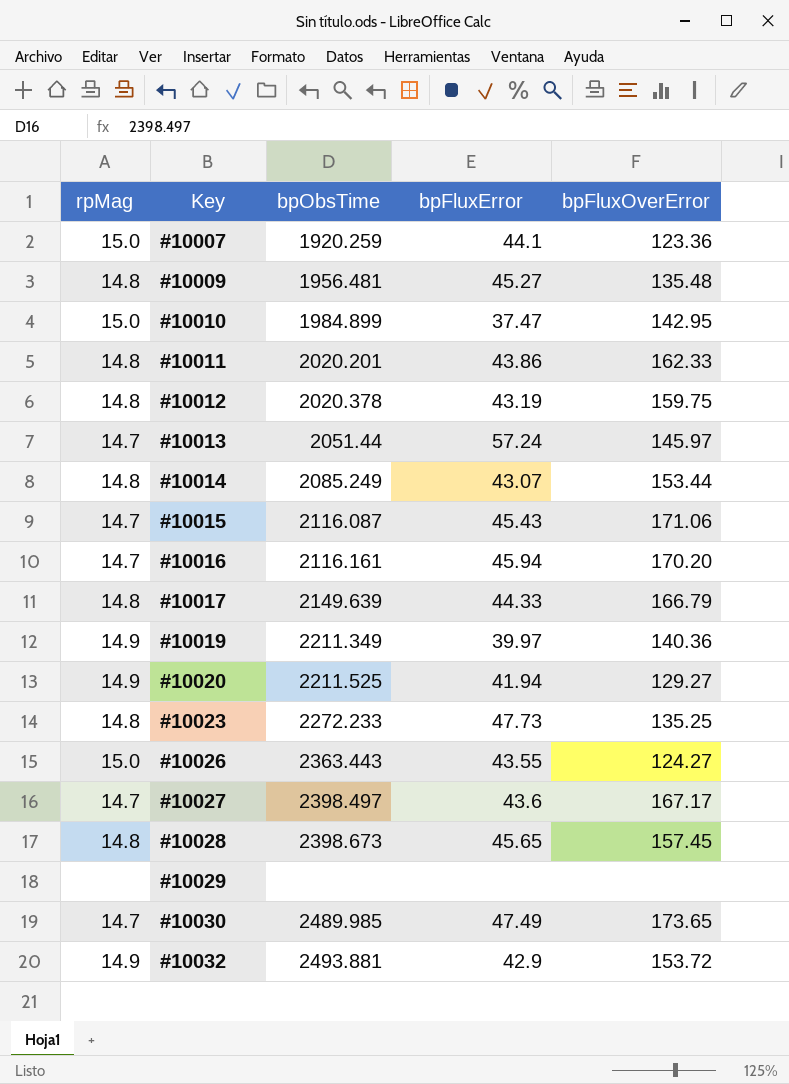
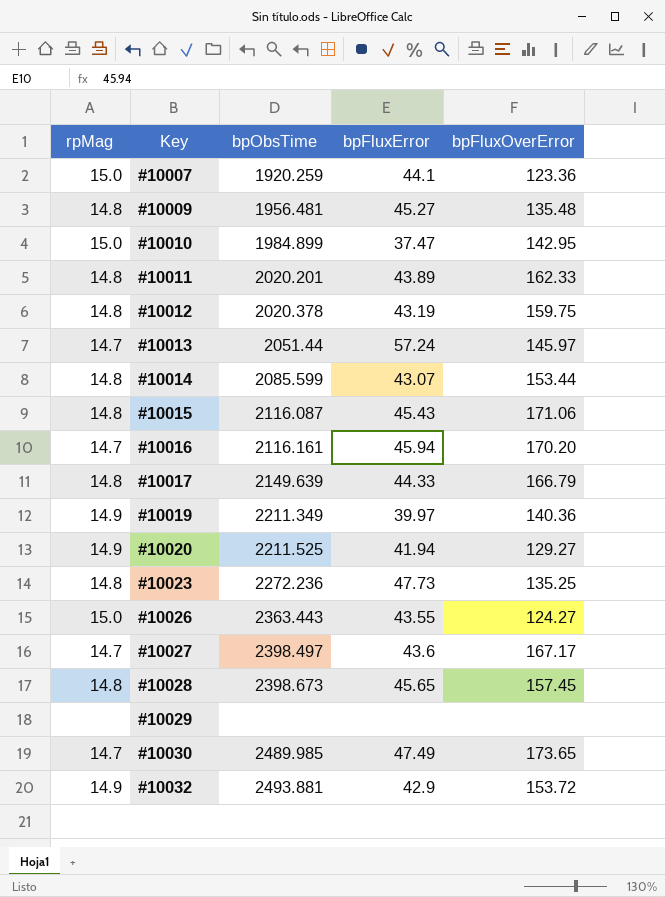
#10011 | bpFluxError: 43.86 -> 43.89
#10014 | bpObsTime: 2085.249 -> 2085.599
#10015 | rpMag: 14.7 -> 14.8
#10023 | bpObsTime: 2272.233 -> 2272.236

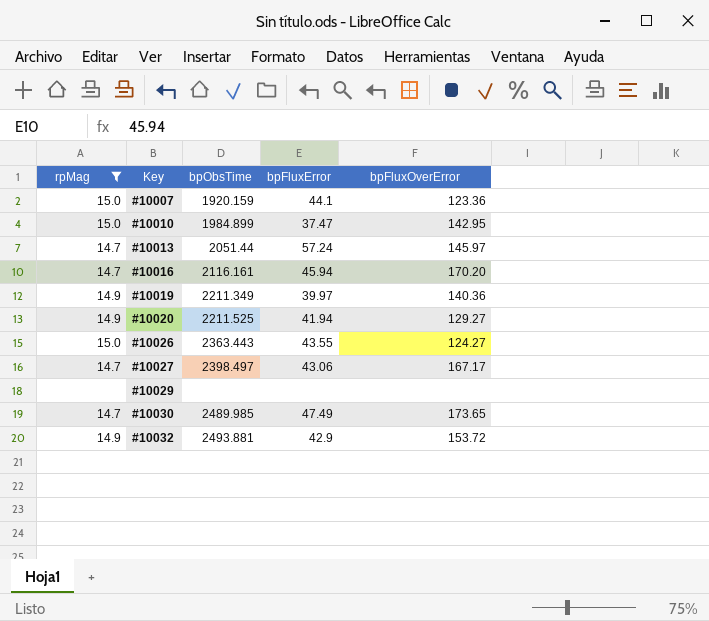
filter: none -> rpMag != 14.8
#10007 | bpObsTime: 1920.259 -> 1920.159
#10027 | bpFluxError: 43.6 -> 43.06

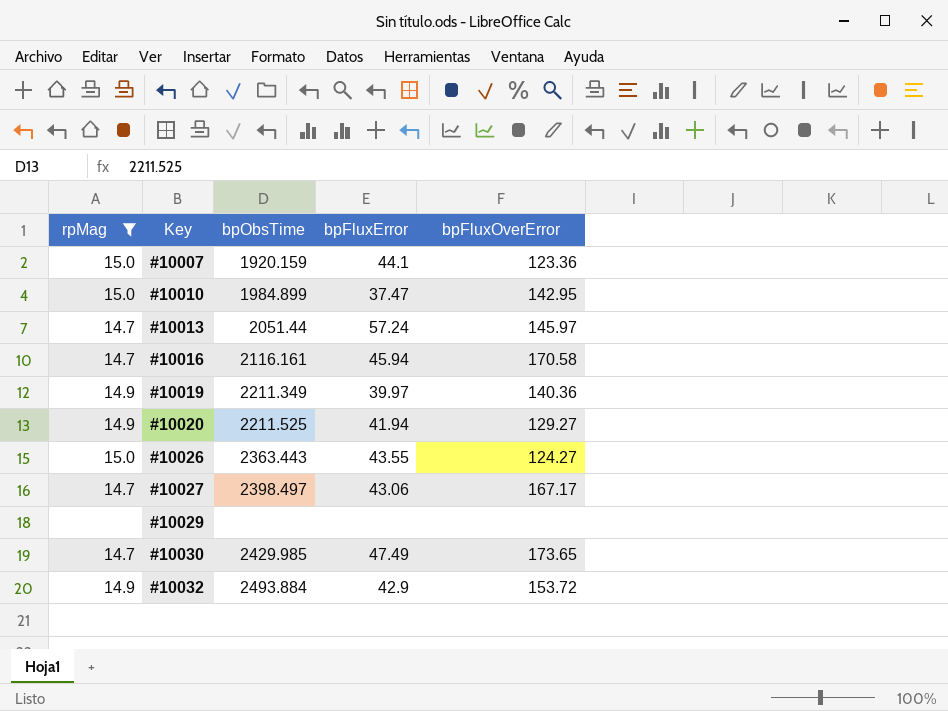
#10016 | bpFluxOverError: 170.20 -> 170.58
#10030 | bpObsTime: 2489.985 -> 2429.985
#10032 | bpObsTime: 2493.881 -> 2493.884

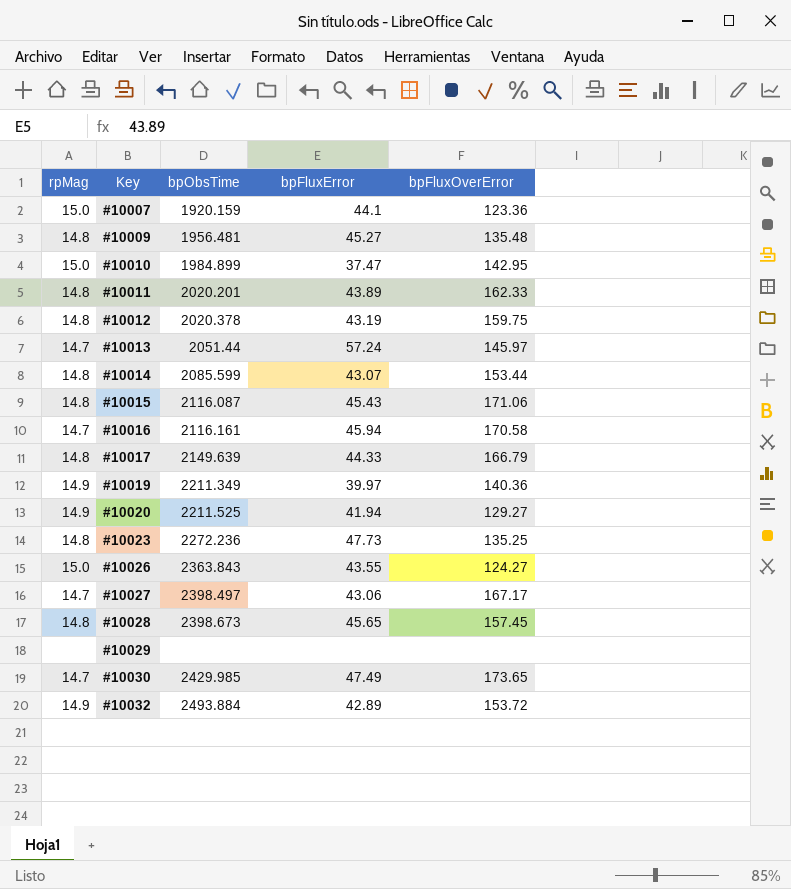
filter: rpMag != 14.8 -> none
#10026 | bpObsTime: 2363.443 -> 2363.843
#10032 | bpFluxError: 42.9 -> 42.89

